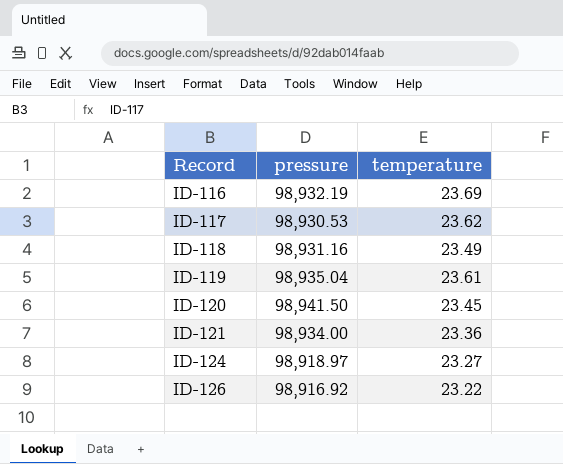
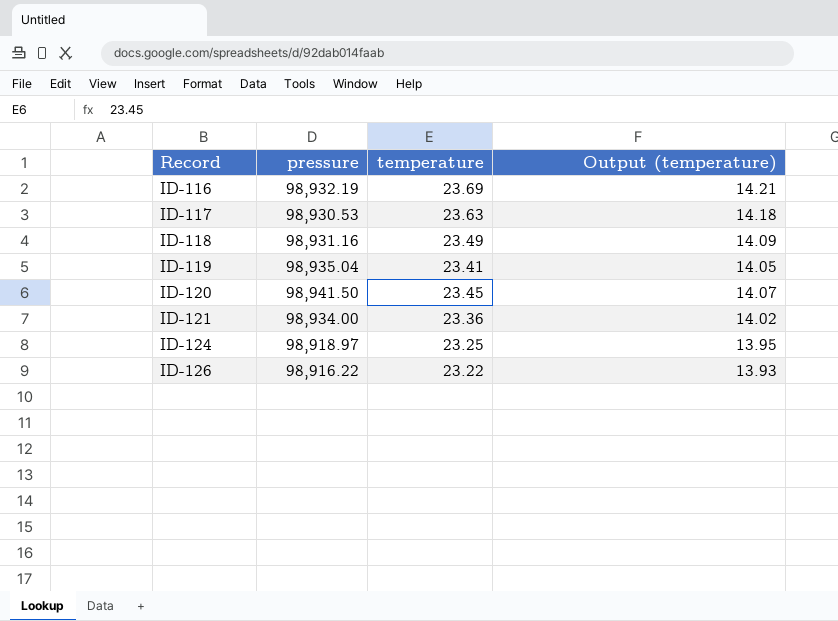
column Output (temperature) | formula: none -> [temperature] * 0.6
ID-117 | temperature: 23.62 -> 23.63
ID-119 | temperature: 23.61 -> 23.41
ID-124 | temperature: 23.27 -> 23.25
ID-126 | pressure: 98,916.92 -> 98,916.22

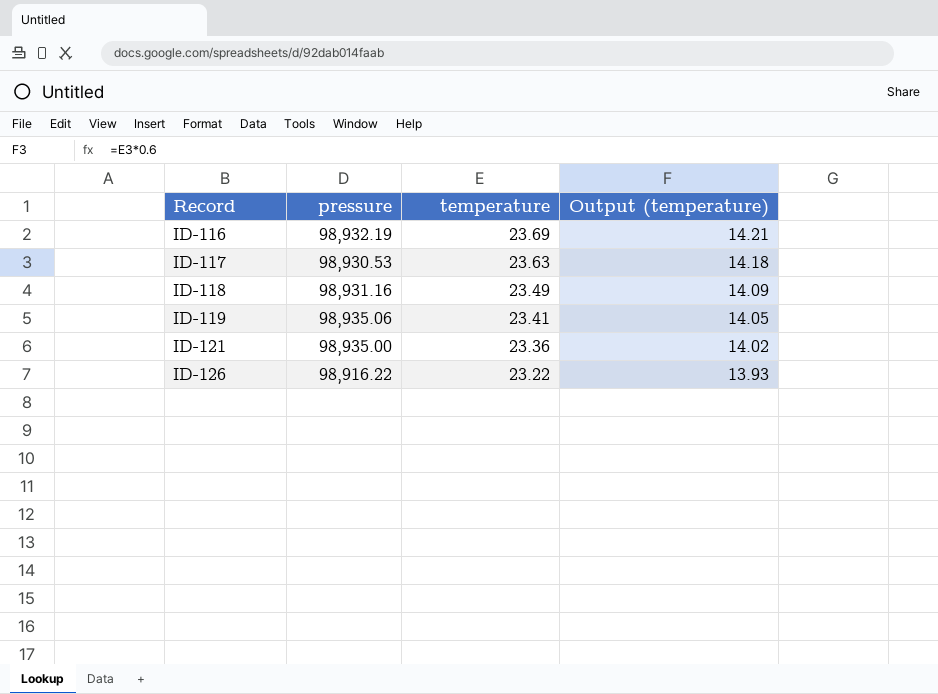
row ID-120: 98,941.50 | 23.45 | 14.07 -> none
row ID-124: 98,918.97 | 23.25 | 13.95 -> none
ID-119 | pressure: 98,935.04 -> 98,935.06
ID-121 | pressure: 98,934.00 -> 98,935.00

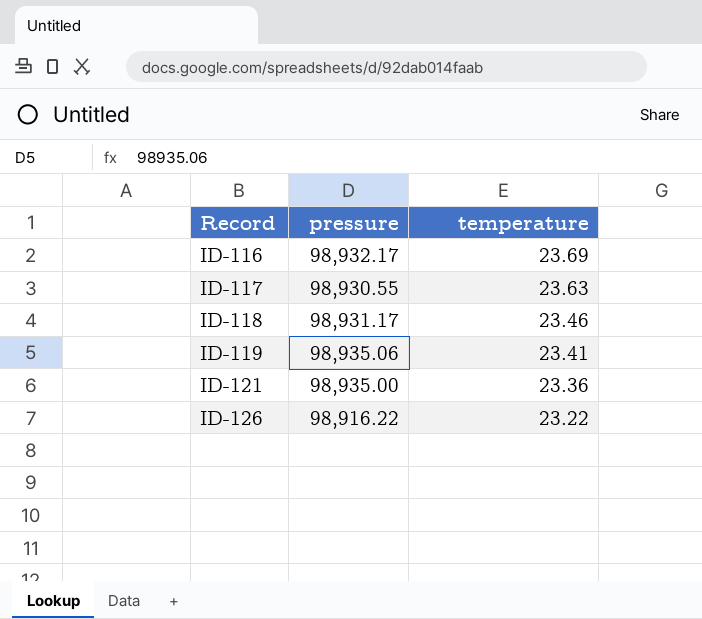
column Output (temperature) | formula: [temperature] * 0.6 -> none
ID-116 | pressure: 98,932.19 -> 98,932.17
ID-117 | pressure: 98,930.53 -> 98,930.55
ID-118 | pressure: 98,931.16 -> 98,931.17
ID-118 | temperature: 23.49 -> 23.46

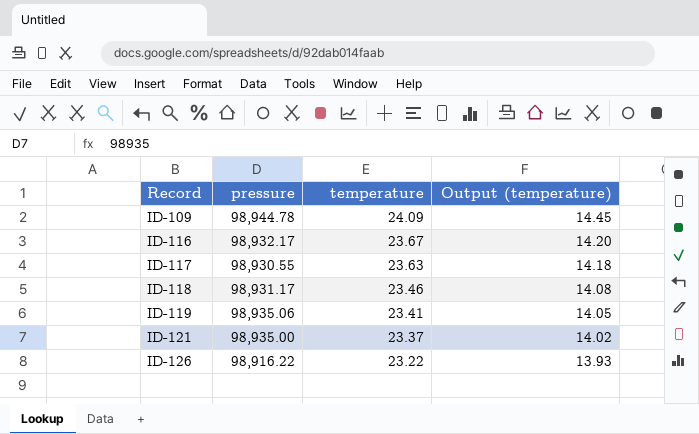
column Output (temperature) | formula: none -> [temperature] * 0.6
row ID-109: none -> 98,944.78 | 24.09 | 14.45
ID-116 | temperature: 23.69 -> 23.67
ID-121 | temperature: 23.36 -> 23.37

